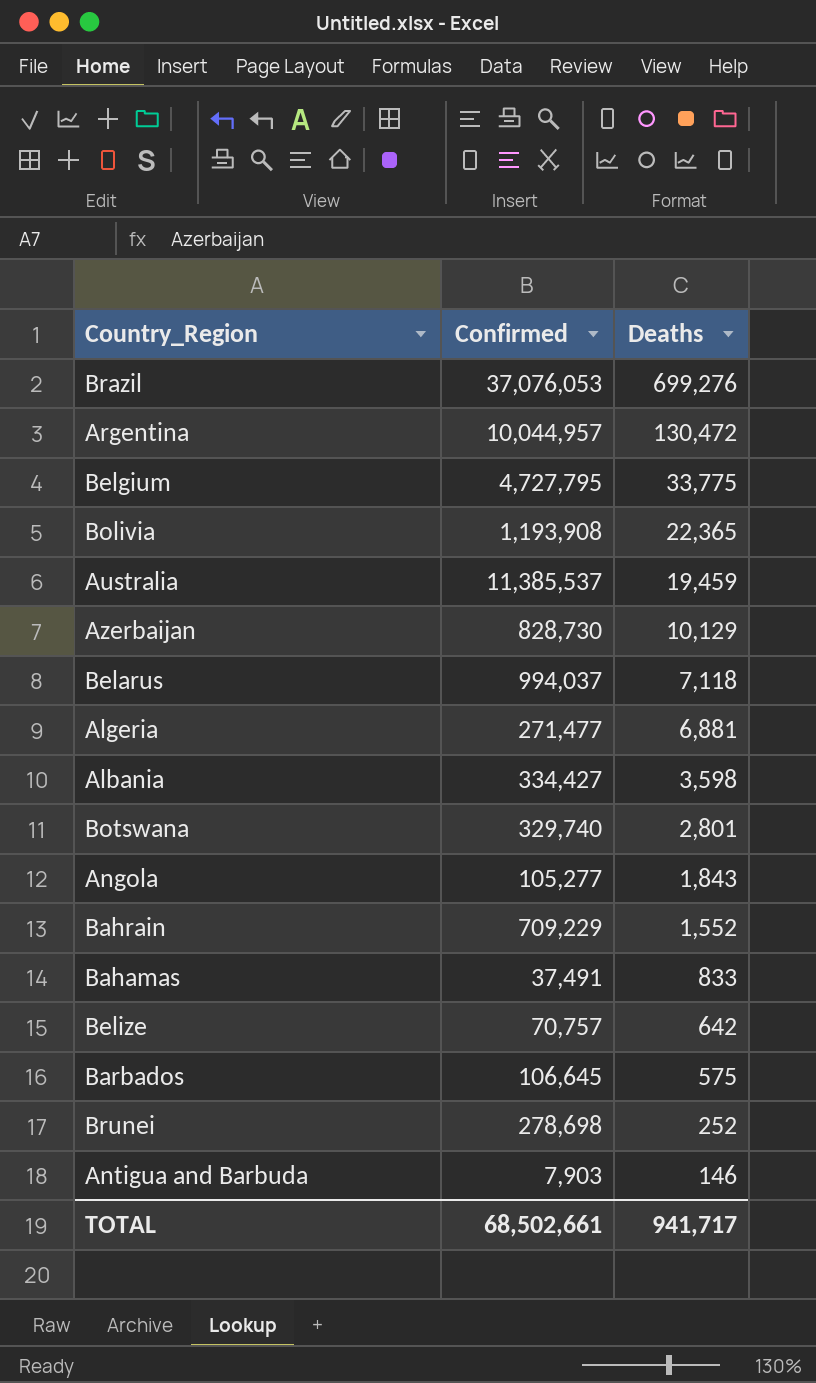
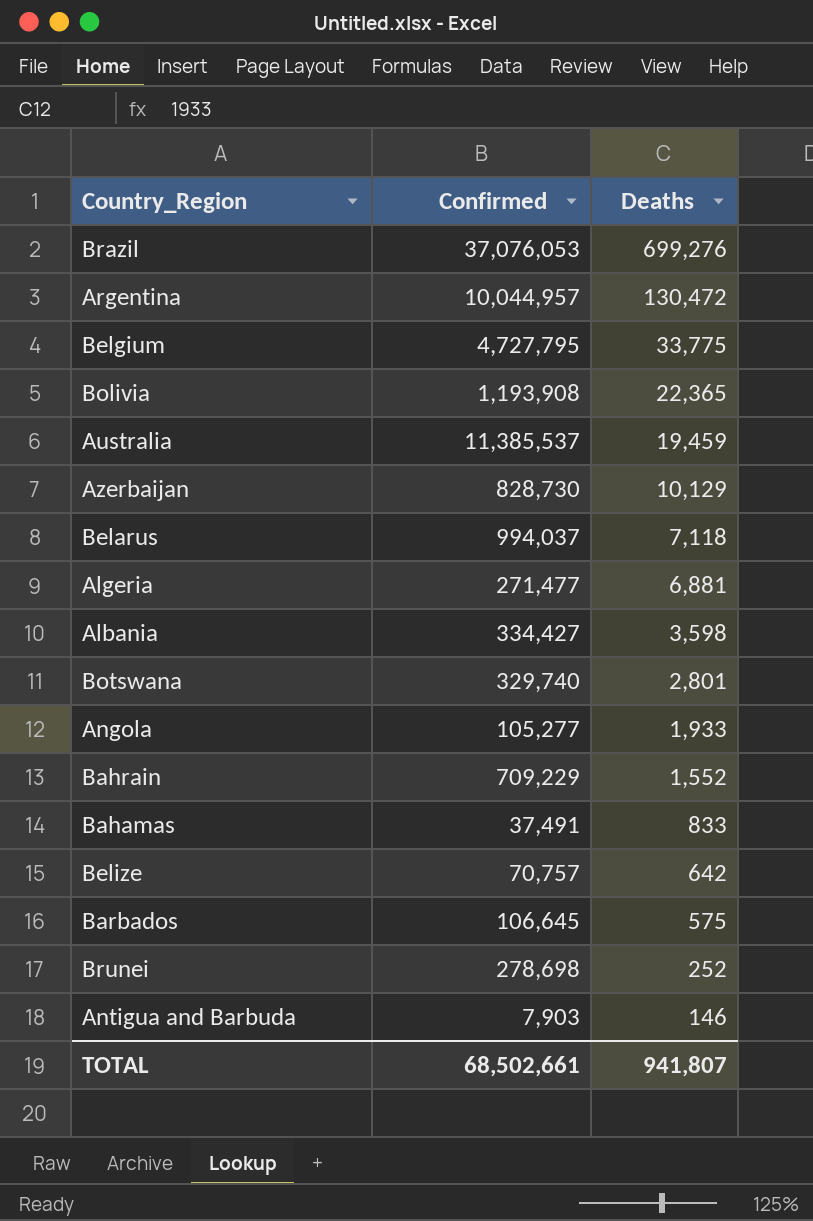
Angola | Deaths: 1,843 -> 1,933
TOTAL | Deaths: 941,717 -> 941,807

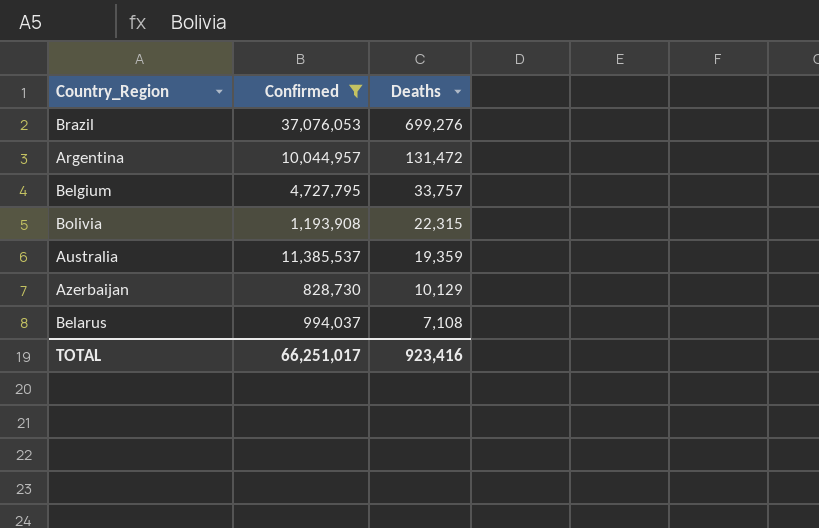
filter: none -> Confirmed >= 828,730
Argentina | Deaths: 130,472 -> 131,472
Belgium | Deaths: 33,775 -> 33,757
Bolivia | Deaths: 22,365 -> 22,315
Australia | Deaths: 19,459 -> 19,359
Belarus | Deaths: 7,118 -> 7,108
TOTAL | Confirmed: 68,502,661 -> 66,251,017
TOTAL | Deaths: 941,807 -> 923,416

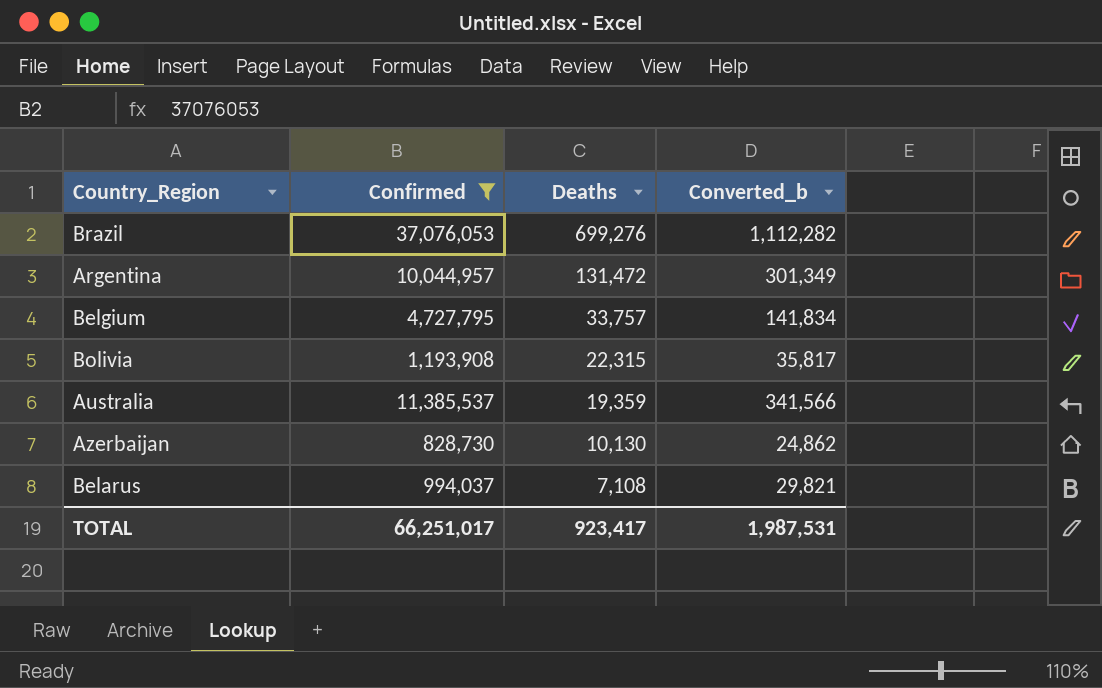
column Converted_b | formula: none -> [Confirmed] * 0.03
Azerbaijan | Deaths: 10,129 -> 10,130
TOTAL | Deaths: 923,416 -> 923,417

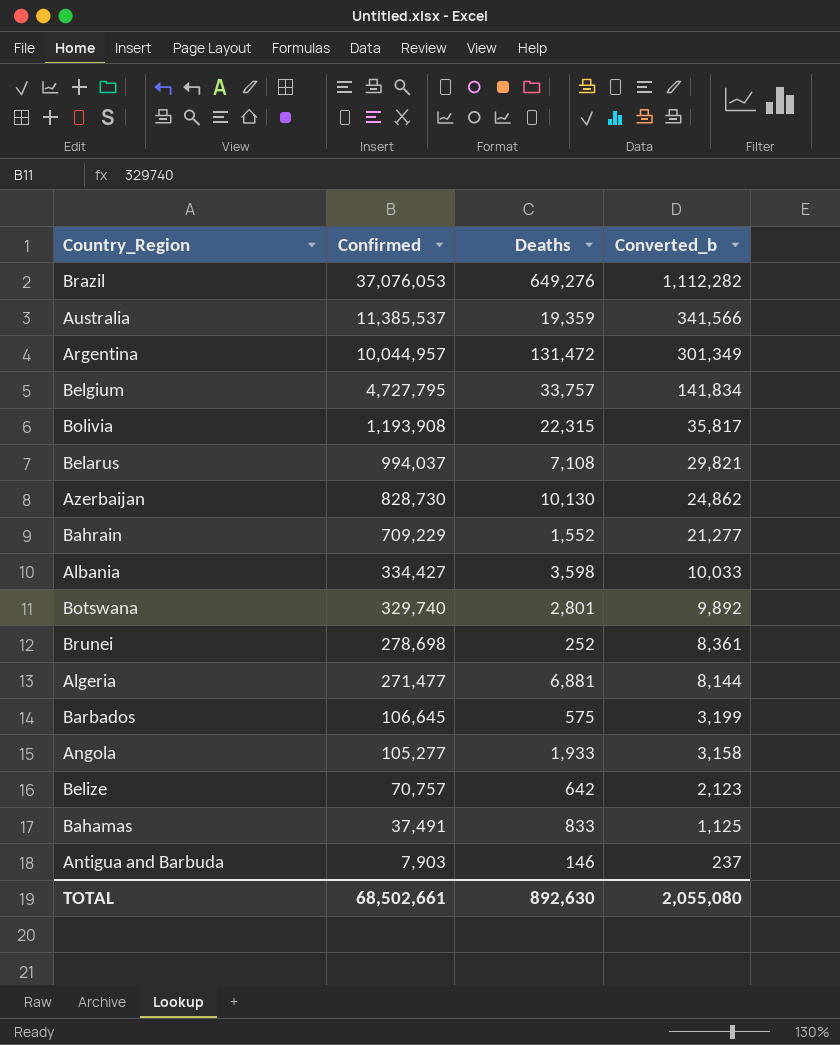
filter: Confirmed >= 828,730 -> none
row order: Deaths descending -> Confirmed descending
Brazil | Deaths: 699,276 -> 649,276
TOTAL | Confirmed: 66,251,017 -> 68,502,661
TOTAL | Deaths: 923,417 -> 892,630
TOTAL | Converted_b: 1,987,531 -> 2,055,080

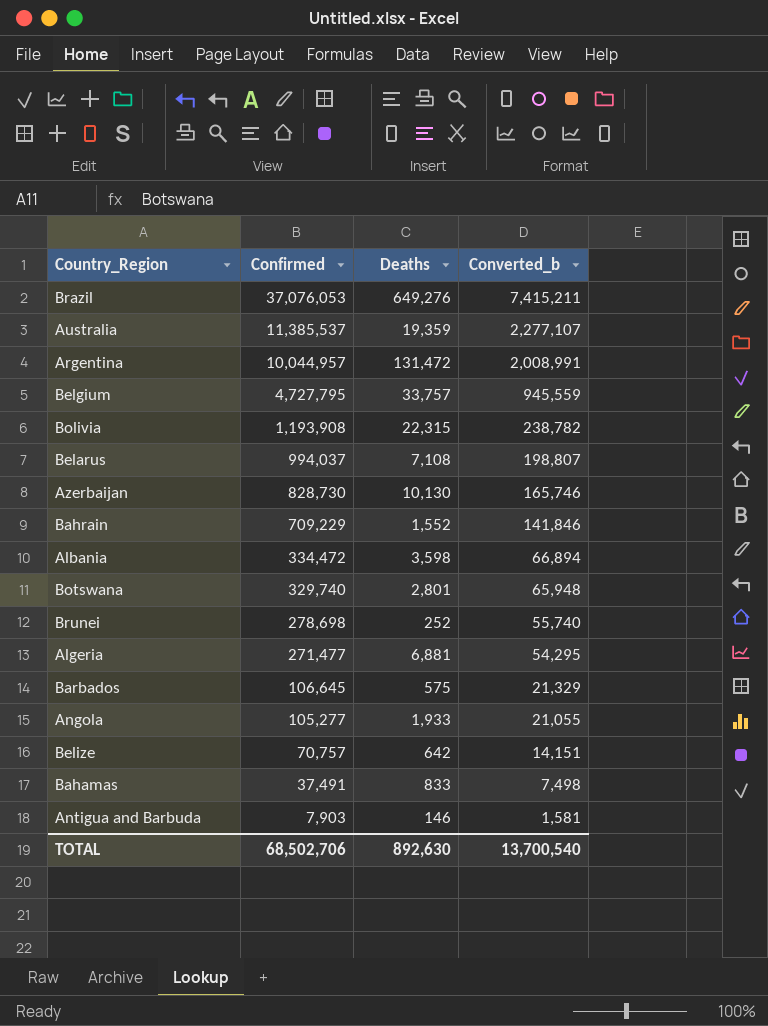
column Converted_b | formula: [Confirmed] * 0.03 -> [Confirmed] * 0.2
Albania | Confirmed: 334,427 -> 334,472
TOTAL | Confirmed: 68,502,661 -> 68,502,706
TOTAL | Converted_b: 2,055,080 -> 13,700,540

